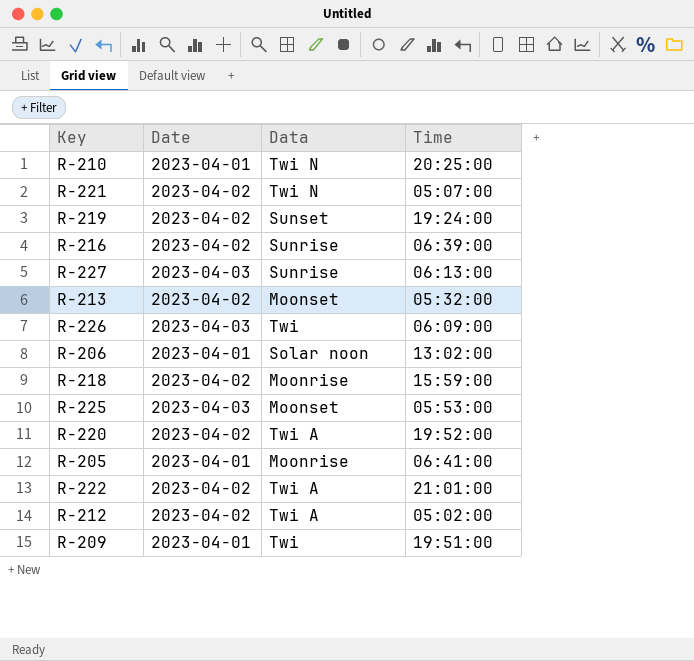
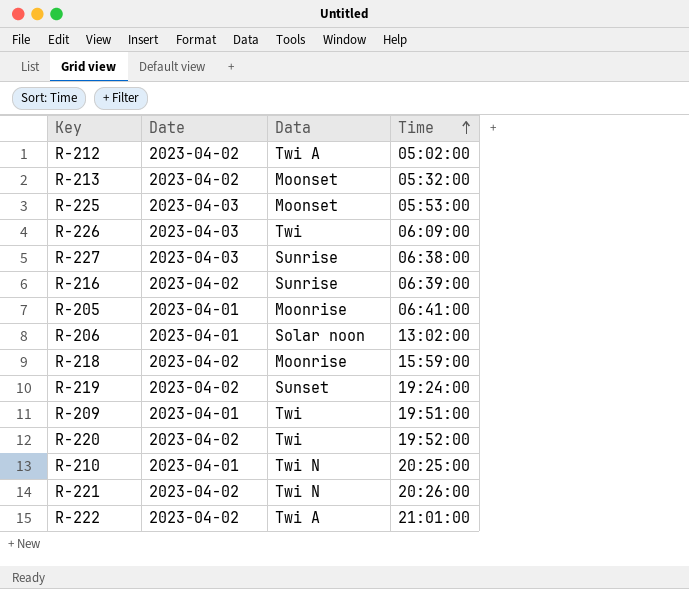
row order: none -> Time ascending
R-227 | Time: 06:13:00 -> 06:38:00
R-220 | Data: Twi A -> Twi
R-221 | Time: 05:07:00 -> 20:26:00

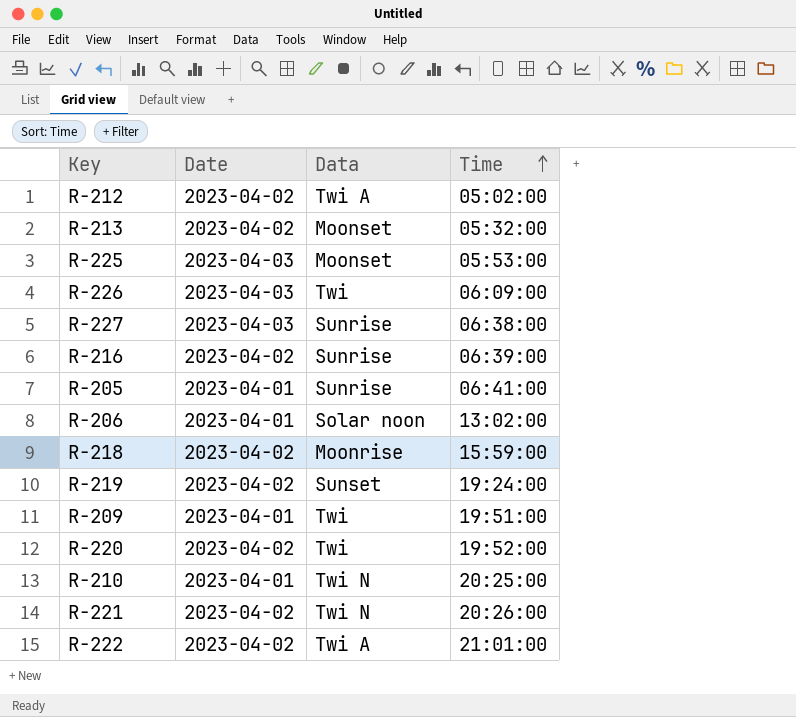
R-205 | Data: Moonrise -> Sunrise

